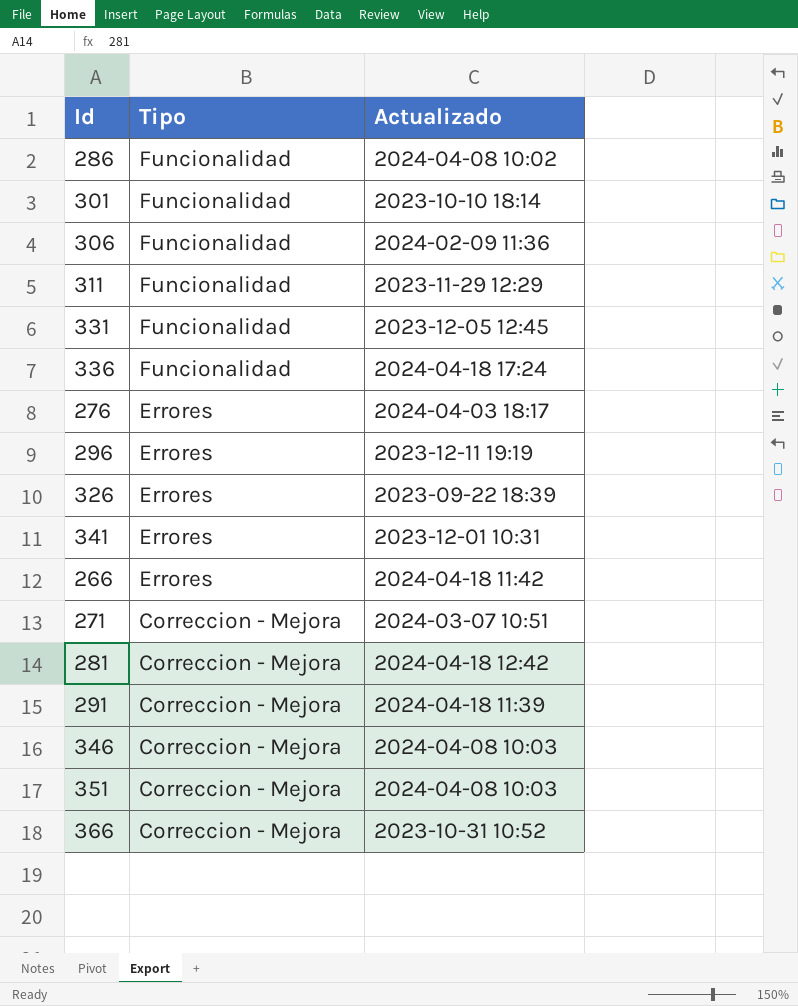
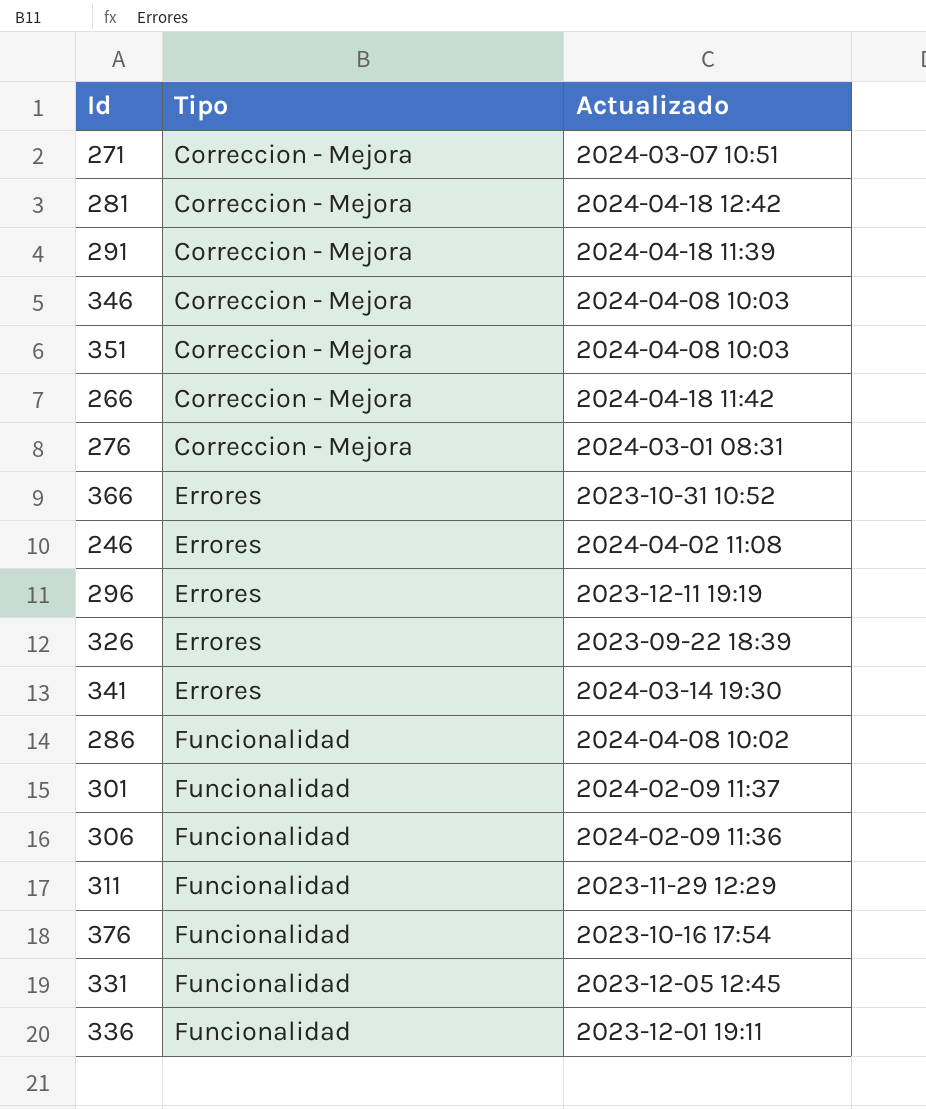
row order: Tipo descending -> Tipo ascending
266 | Tipo: Errores -> Correccion - Mejora
276 | Tipo: Errores -> Correccion - Mejora
276 | Actualizado: 2024-04-03 18:17 -> 2024-03-01 08:31
366 | Tipo: Correccion - Mejora -> Errores
row 246: none -> Errores | 2024-04-02 11:08
341 | Actualizado: 2023-12-01 10:31 -> 2024-03-14 19:30
301 | Actualizado: 2023-10-10 18:14 -> 2024-02-09 11:37
row 376: none -> Funcionalidad | 2023-10-16 17:54
336 | Actualizado: 2024-04-18 17:24 -> 2023-12-01 19:11

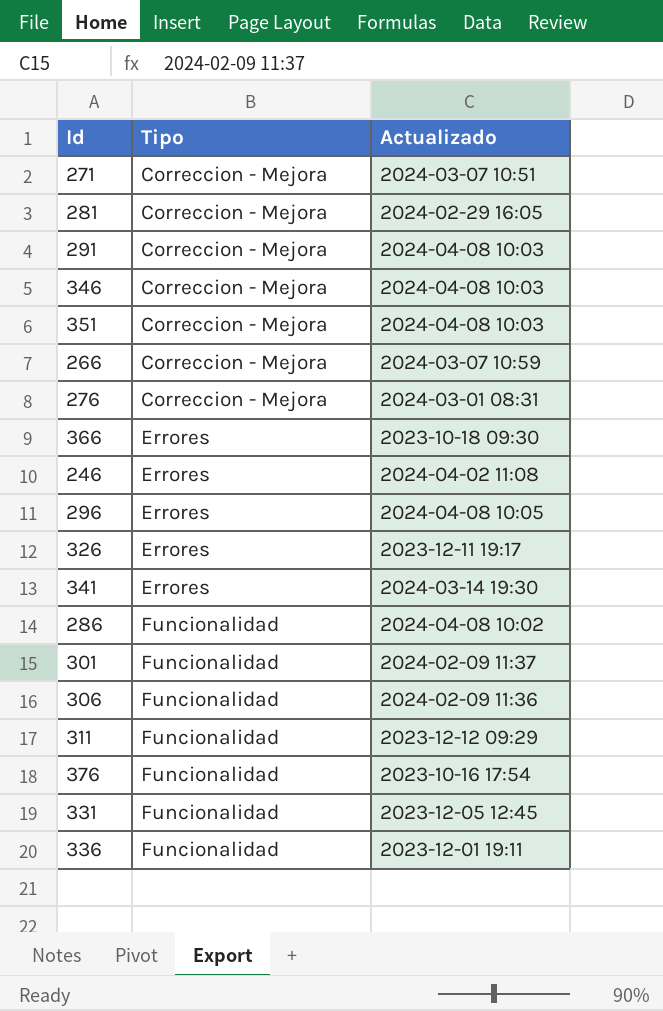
281 | Actualizado: 2024-04-18 12:42 -> 2024-02-29 16:05
291 | Actualizado: 2024-04-18 11:39 -> 2024-04-08 10:03
266 | Actualizado: 2024-04-18 11:42 -> 2024-03-07 10:59
366 | Actualizado: 2023-10-31 10:52 -> 2023-10-18 09:30
296 | Actualizado: 2023-12-11 19:19 -> 2024-04-08 10:05
326 | Actualizado: 2023-09-22 18:39 -> 2023-12-11 19:17
311 | Actualizado: 2023-11-29 12:29 -> 2023-12-12 09:29

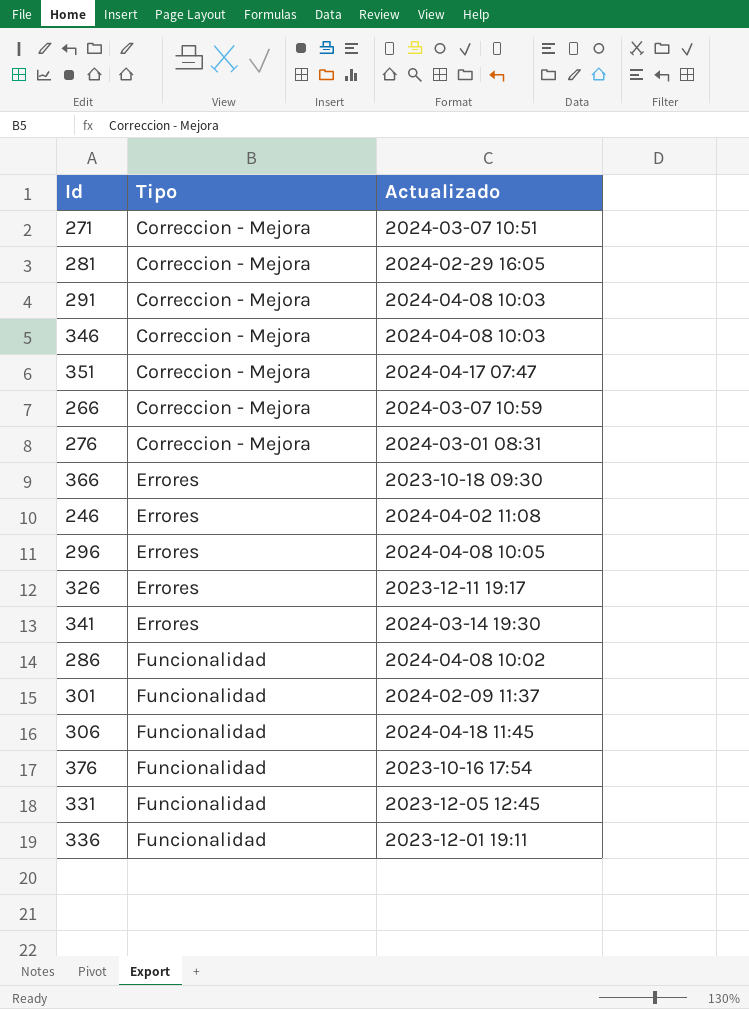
row 311: Funcionalidad | 2023-12-12 09:29 -> none
351 | Actualizado: 2024-04-08 10:03 -> 2024-04-17 07:47
306 | Actualizado: 2024-02-09 11:36 -> 2024-04-18 11:45

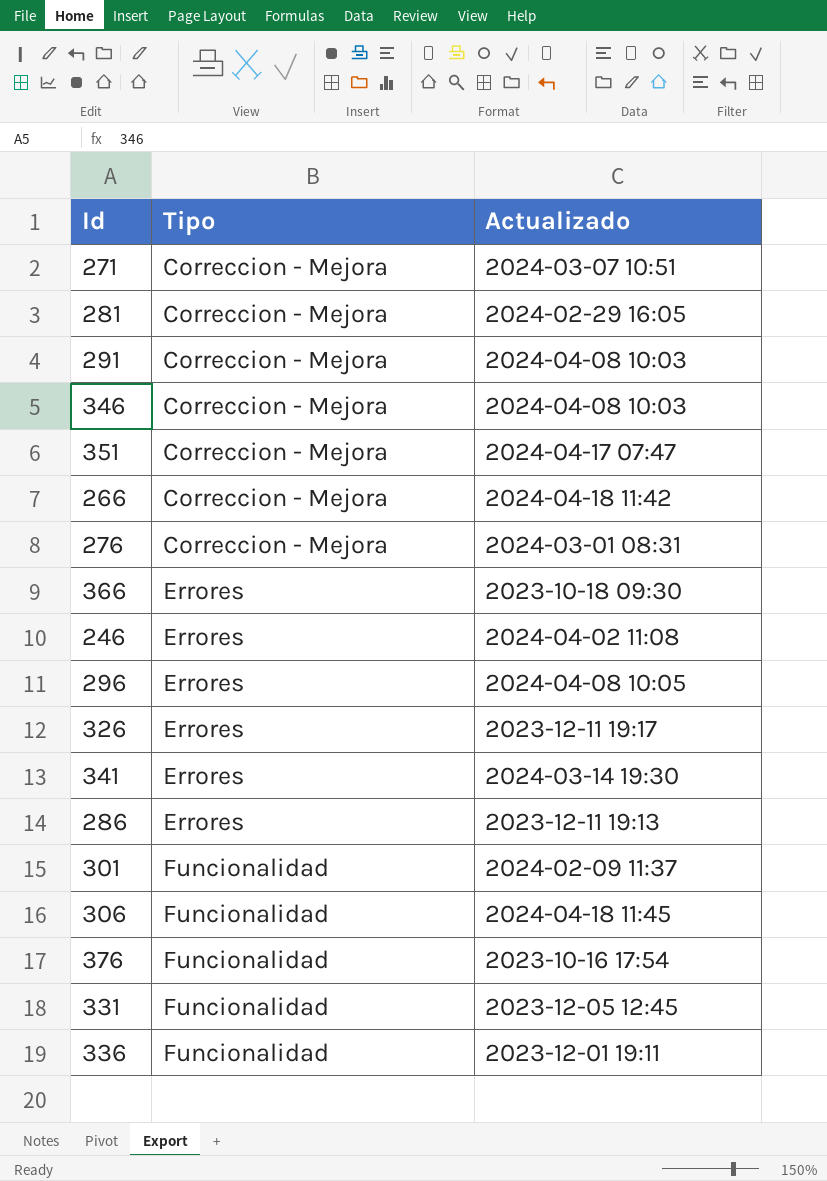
266 | Actualizado: 2024-03-07 10:59 -> 2024-04-18 11:42
286 | Tipo: Funcionalidad -> Errores
286 | Actualizado: 2024-04-08 10:02 -> 2023-12-11 19:13

